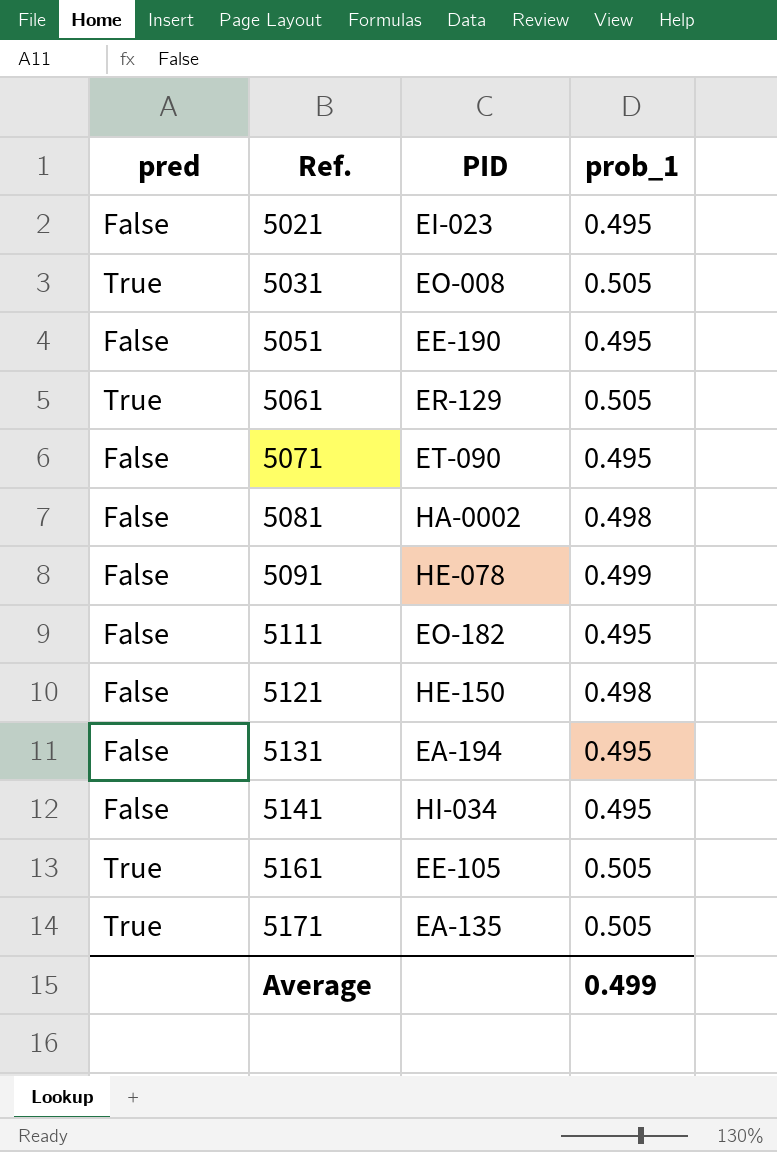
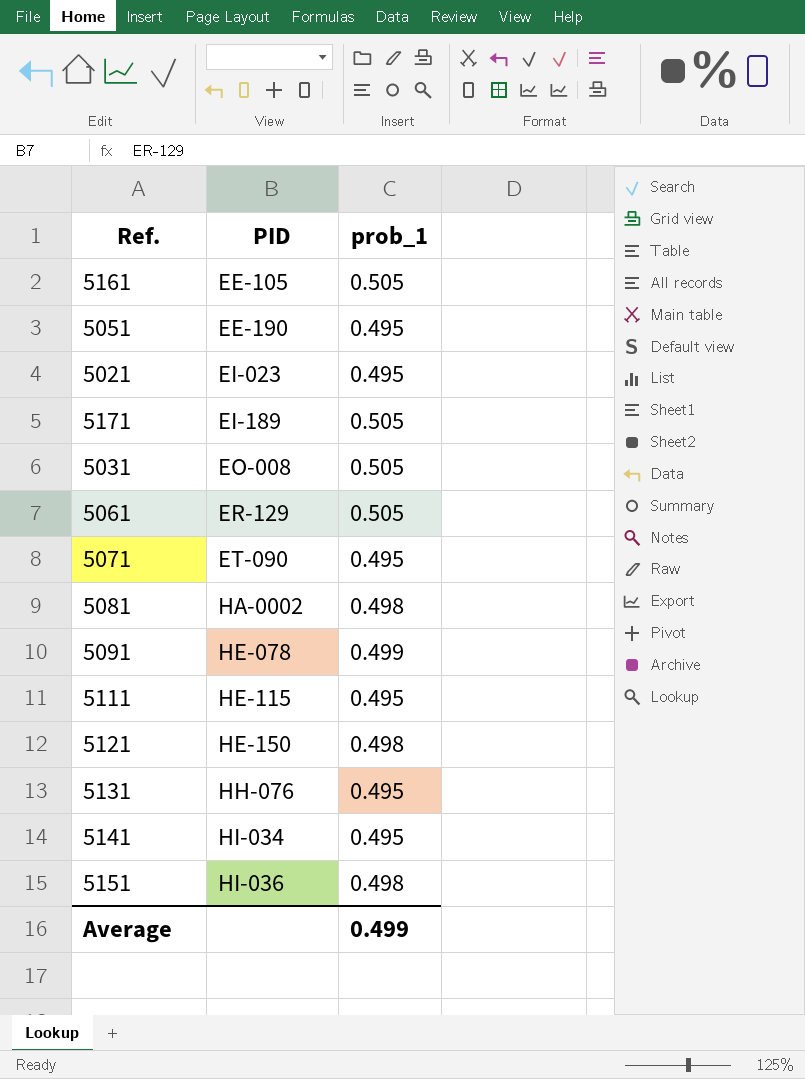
row order: Ref. ascending -> PID ascending
column pred | position: 1 -> none
5171 | PID: EA-135 -> EI-189
5111 | PID: EO-182 -> HE-115
5131 | PID: EA-194 -> HH-076
row 5151: none -> HI-036 | 0.498

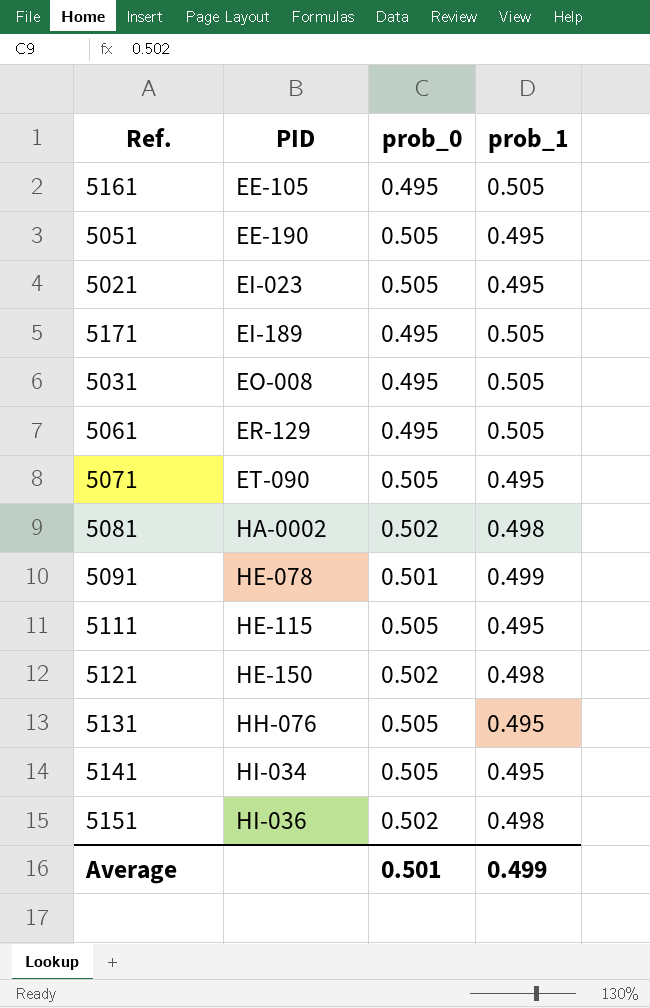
column prob_0 | position: none -> 3

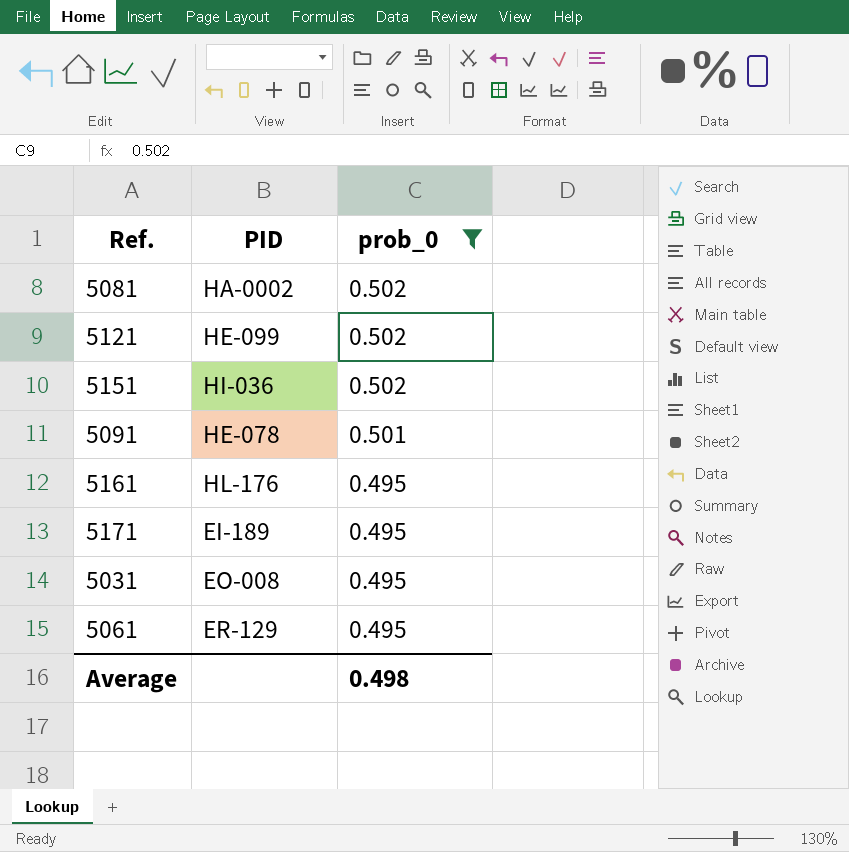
filter: none -> prob_0 != 0.505
row order: PID ascending -> prob_0 descending
column prob_1 | position: 4 -> none
5121 | PID: HE-150 -> HE-099
5161 | PID: EE-105 -> HL-176
Average | prob_0: 0.501 -> 0.498

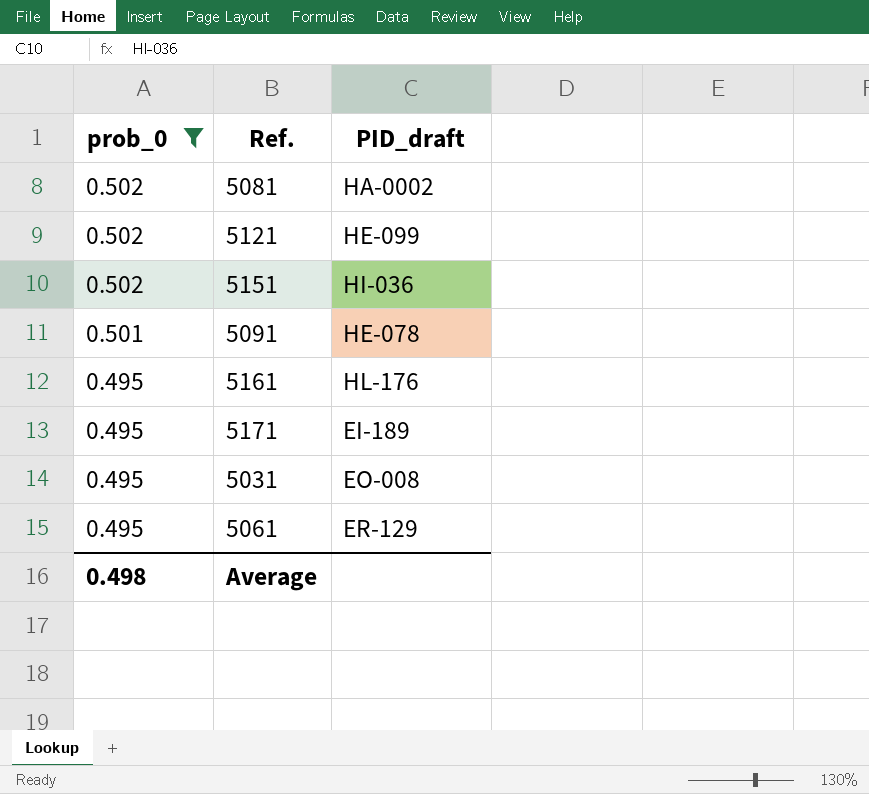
column prob_0 | position: 3 -> 1
column name: PID -> PID_draft

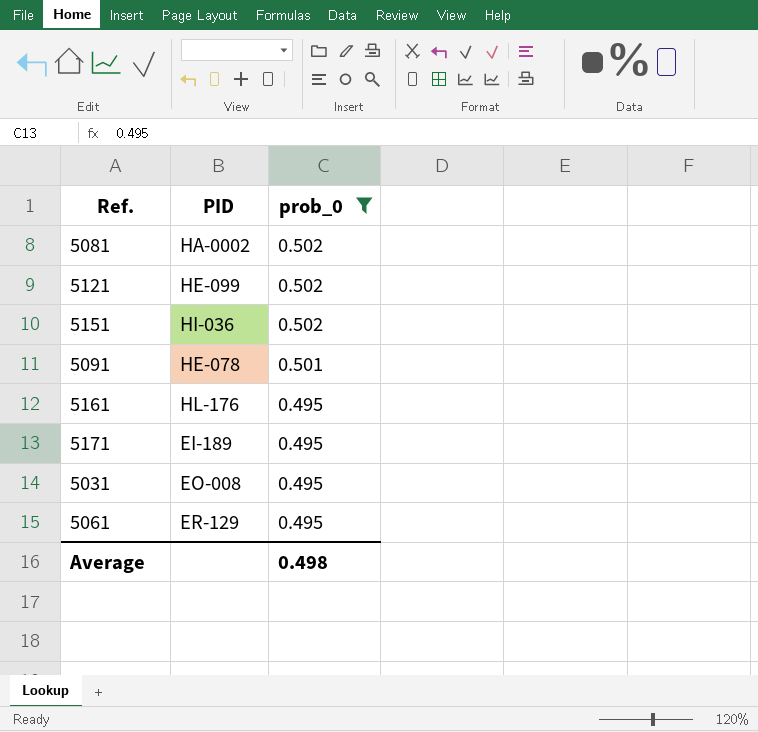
column name: PID_draft -> PID
column prob_0 | position: 1 -> 3

